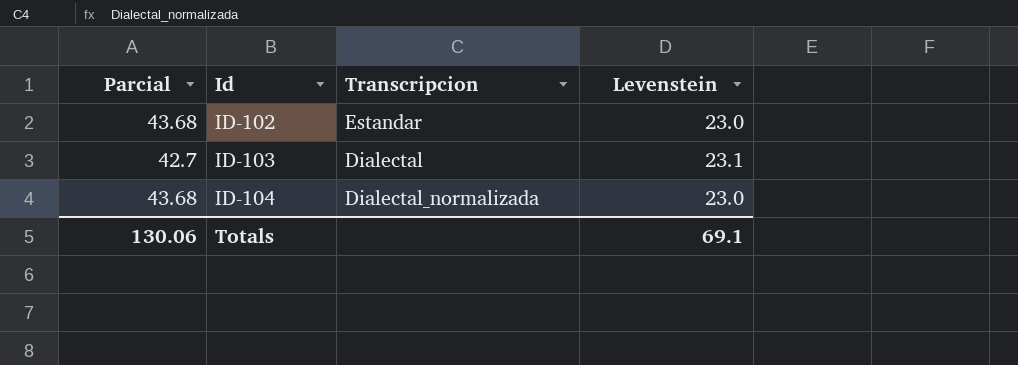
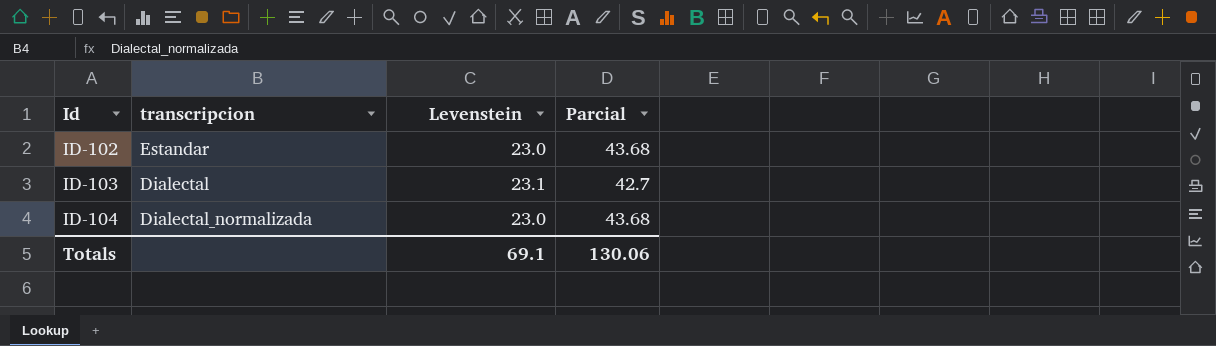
column name: Transcripcion -> transcripcion
column Parcial | position: 1 -> 4

